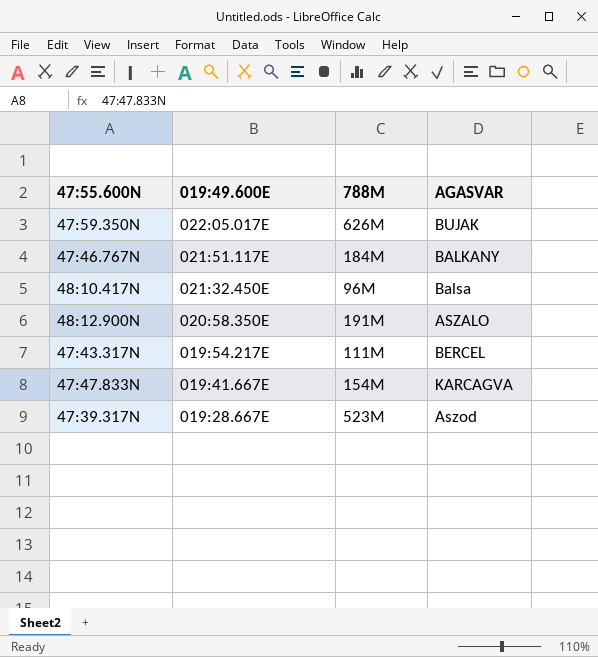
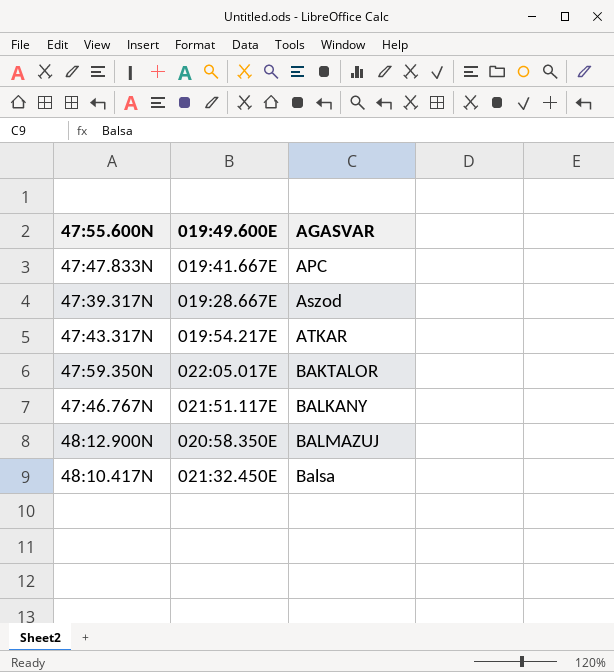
row order: 019:49.600E descending -> AGASVAR ascending
column 788M | position: 3 -> none
47:47.833N | AGASVAR: KARCAGVA -> APC
47:43.317N | AGASVAR: BERCEL -> ATKAR
47:59.350N | AGASVAR: BUJAK -> BAKTALOR
48:12.900N | AGASVAR: ASZALO -> BALMAZUJ

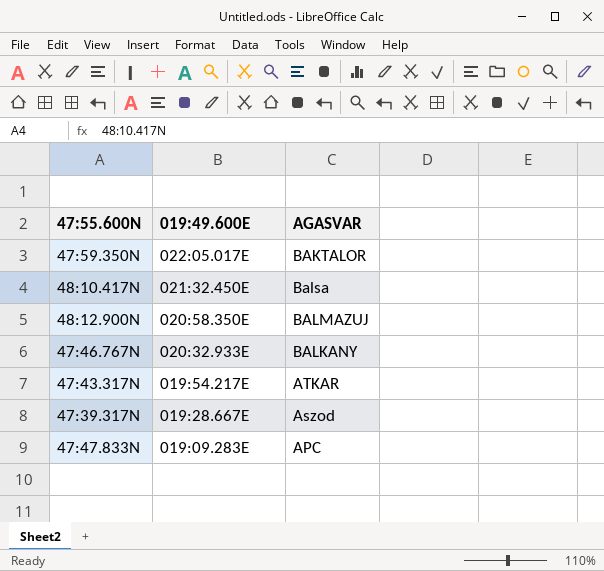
row order: AGASVAR ascending -> 019:49.600E descending
47:46.767N | 019:49.600E: 021:51.117E -> 020:32.933E
47:47.833N | 019:49.600E: 019:41.667E -> 019:09.283E

